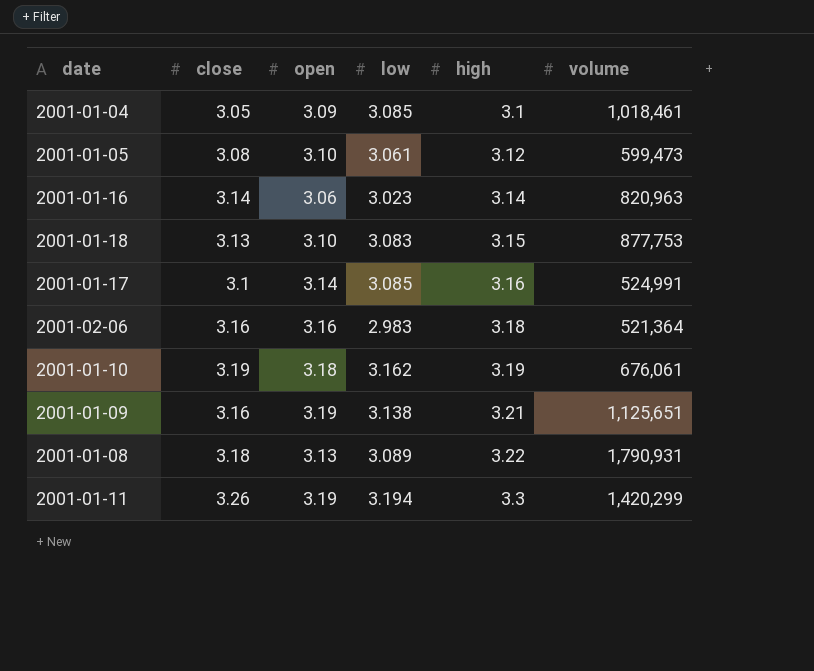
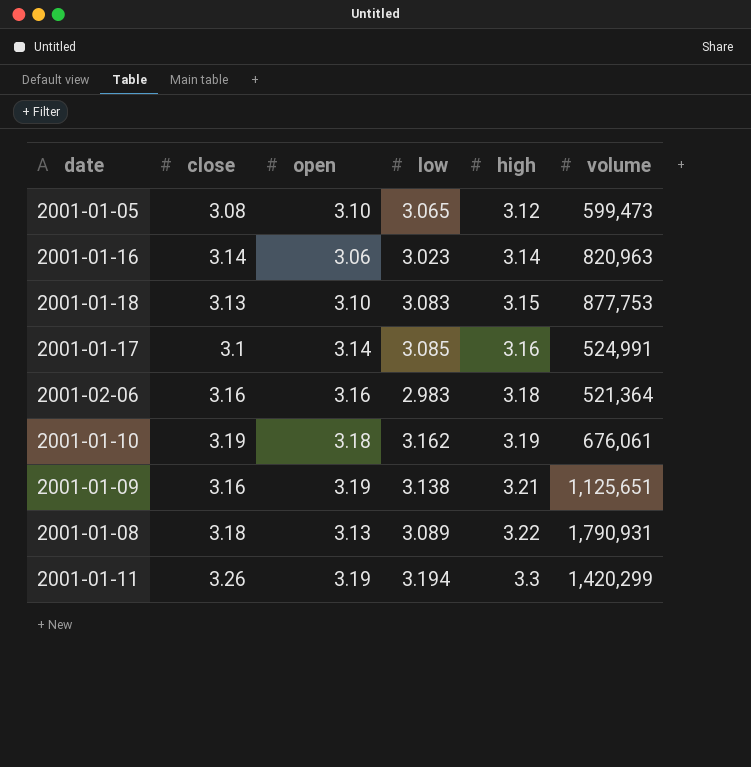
row 2001-01-04: 3.05 | 3.09 | 3.085 | 3.1 | 1,018,461 -> none
2001-01-05 | low: 3.061 -> 3.065

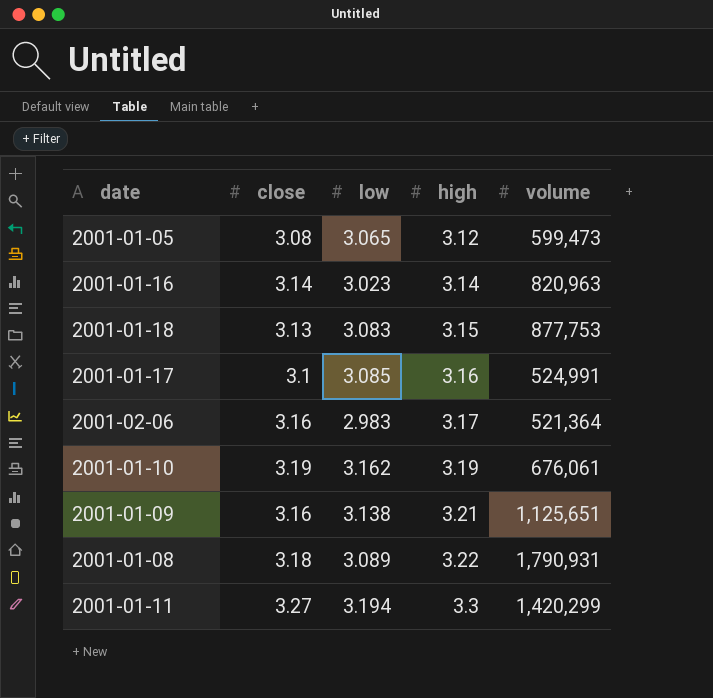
column open | position: 3 -> none
2001-02-06 | high: 3.18 -> 3.17
2001-01-11 | close: 3.26 -> 3.27

